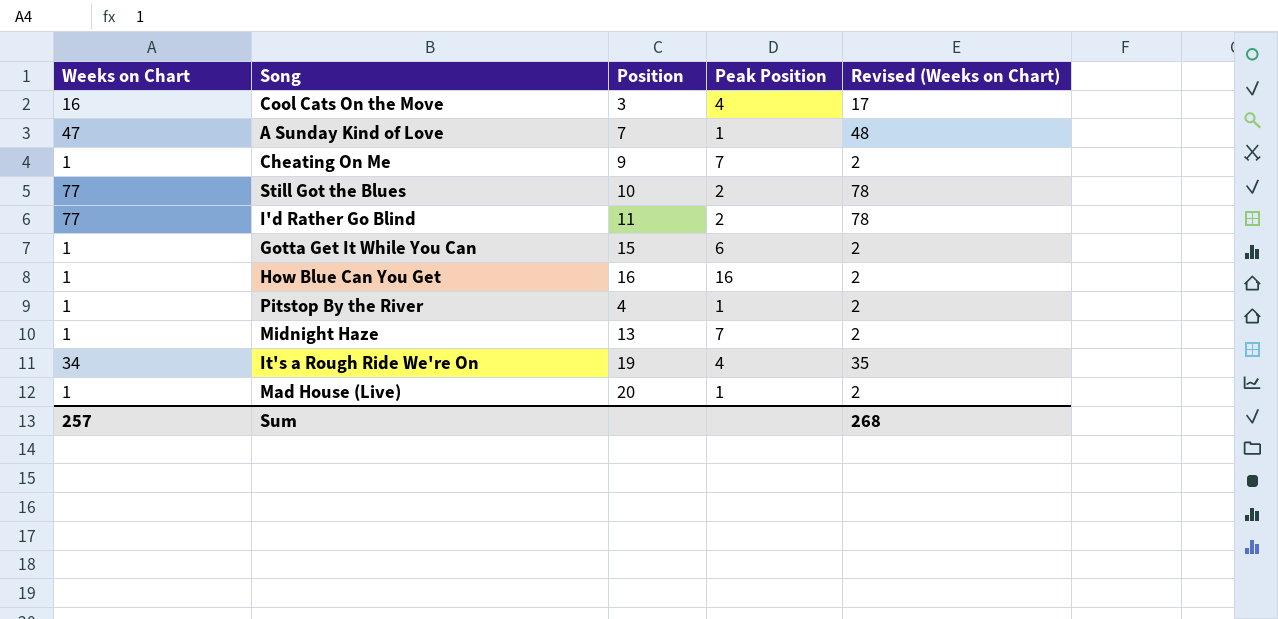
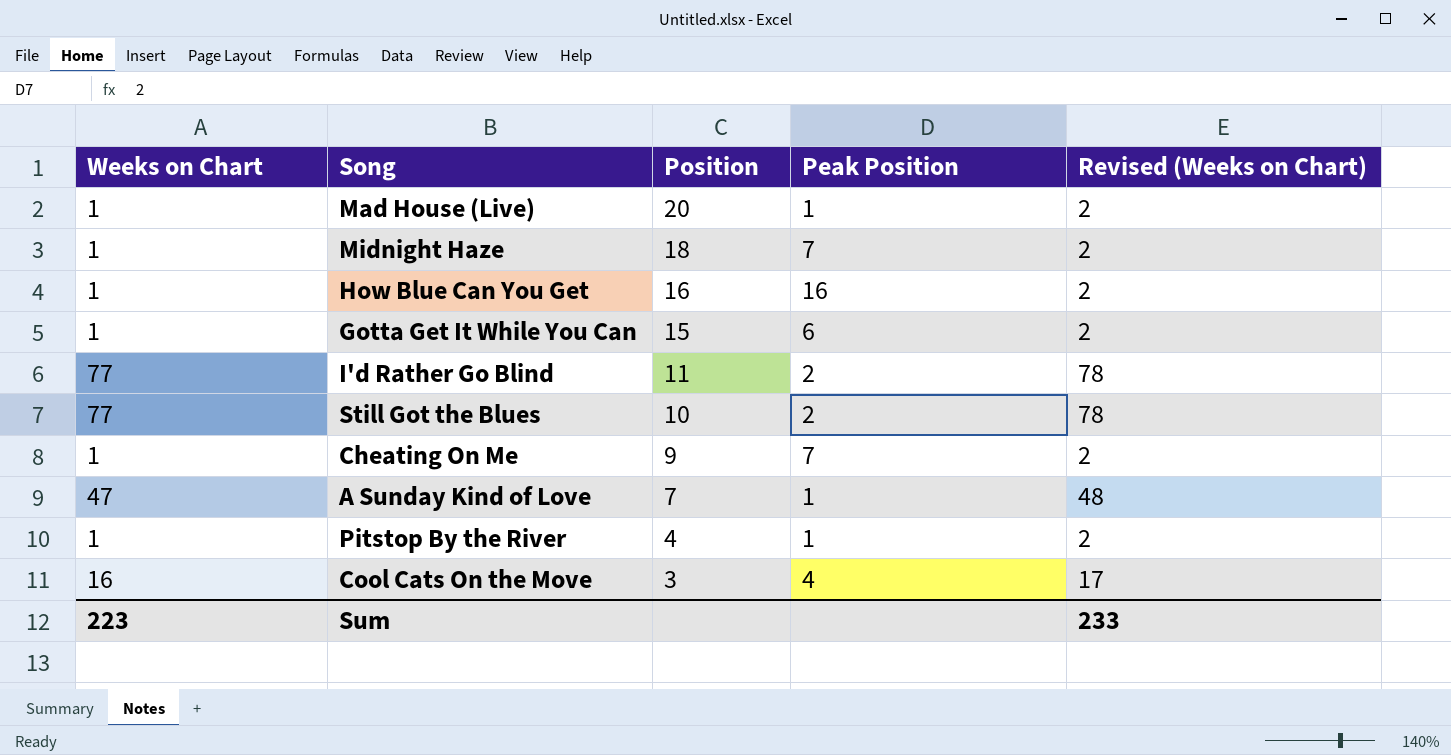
row order: none -> Position descending
row It's a Rough Ride We're On: 34 | 19 | 4 | 35 -> none
Midnight Haze | Position: 13 -> 18
Sum | Weeks on Chart: 257 -> 223
Sum | Revised (Weeks on Chart): 268 -> 233

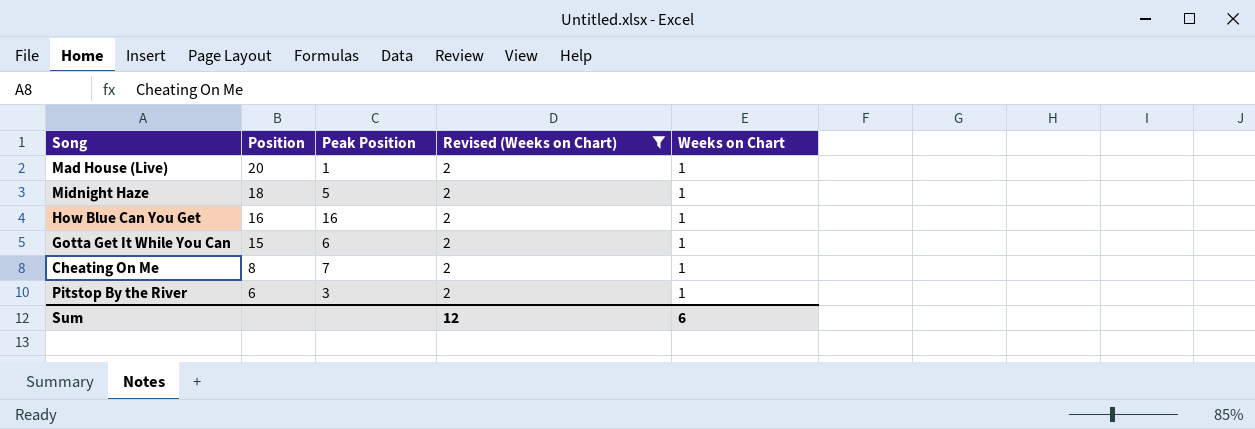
filter: none -> Revised (Weeks on Chart) = 2
column Weeks on Chart | position: 1 -> 5
Midnight Haze | Peak Position: 7 -> 5
Cheating On Me | Position: 9 -> 8
Pitstop By the River | Position: 4 -> 6
Pitstop By the River | Peak Position: 1 -> 3
Sum | Revised (Weeks on Chart): 233 -> 12
Sum | Weeks on Chart: 223 -> 6

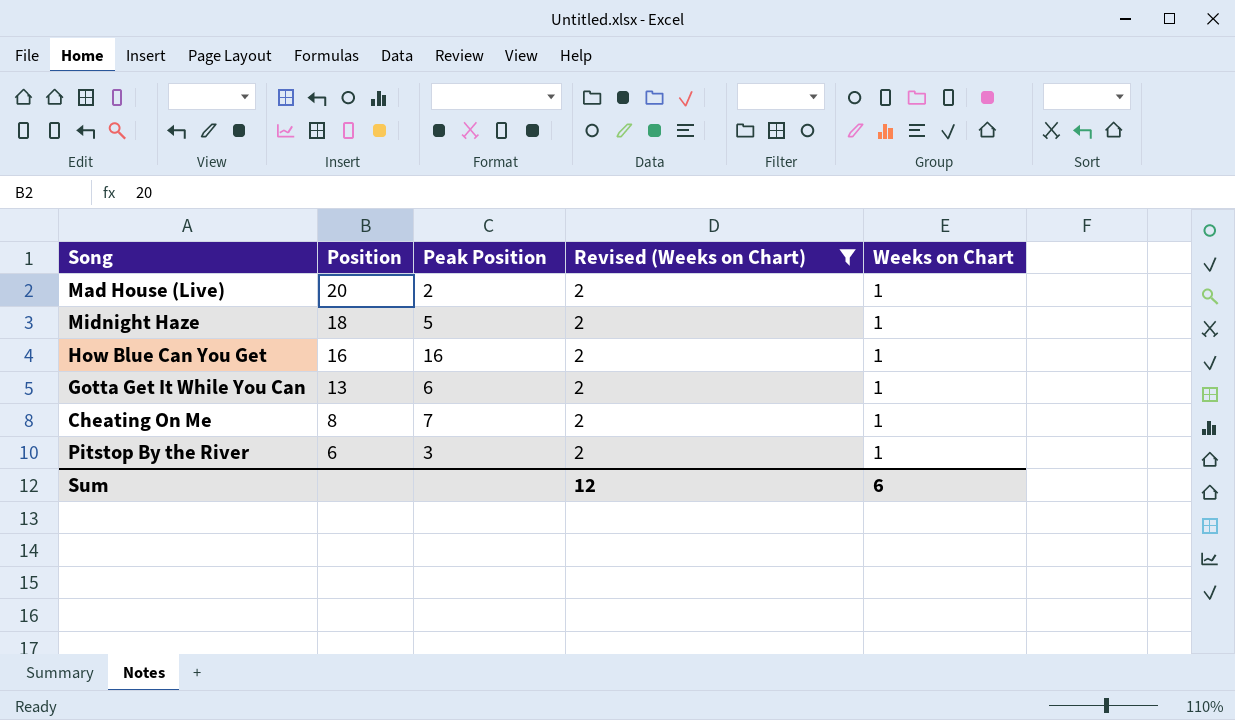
Mad House (Live) | Peak Position: 1 -> 2
Gotta Get It While You Can | Position: 15 -> 13

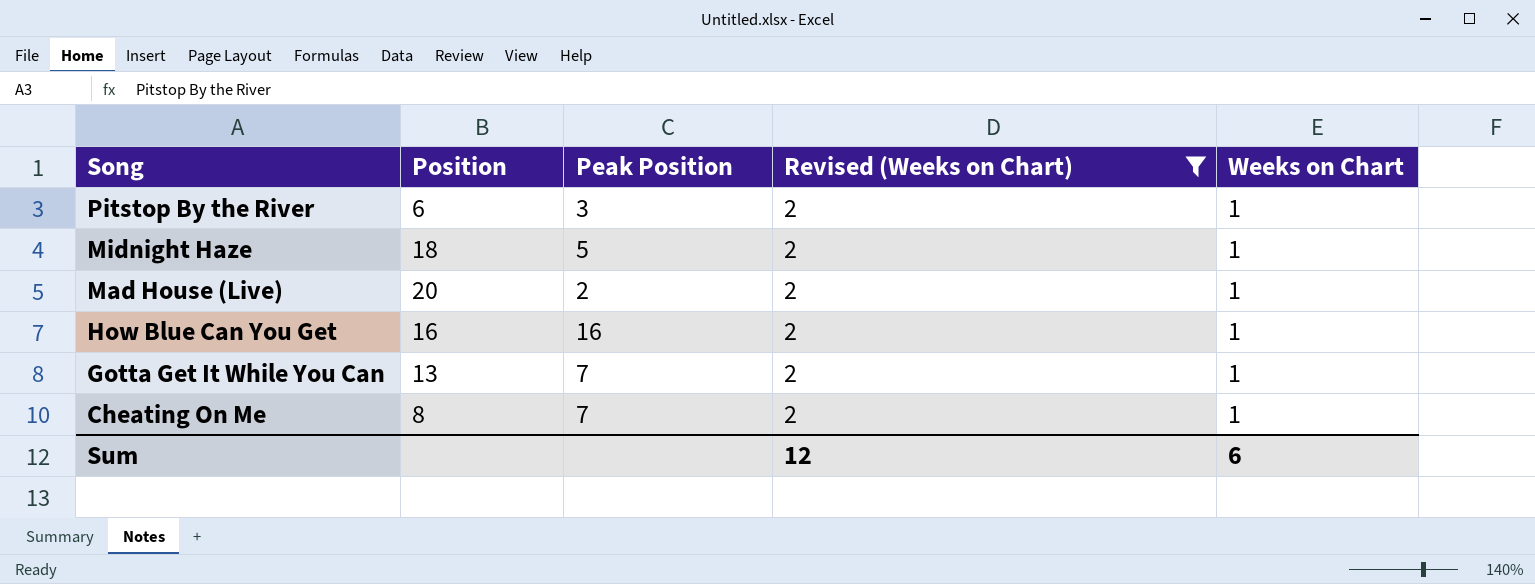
row order: Position descending -> Song descending
Gotta Get It While You Can | Peak Position: 6 -> 7

